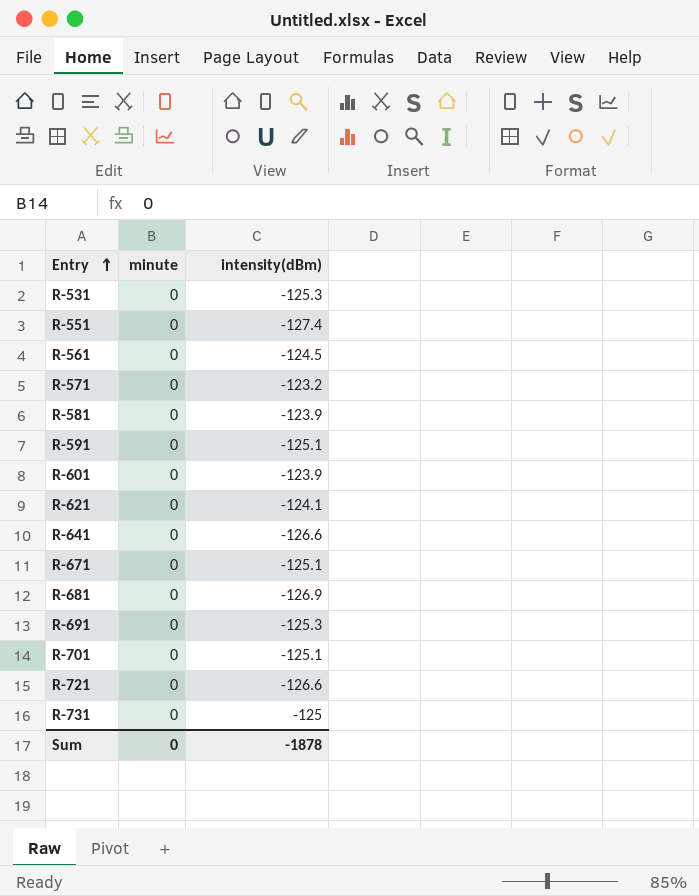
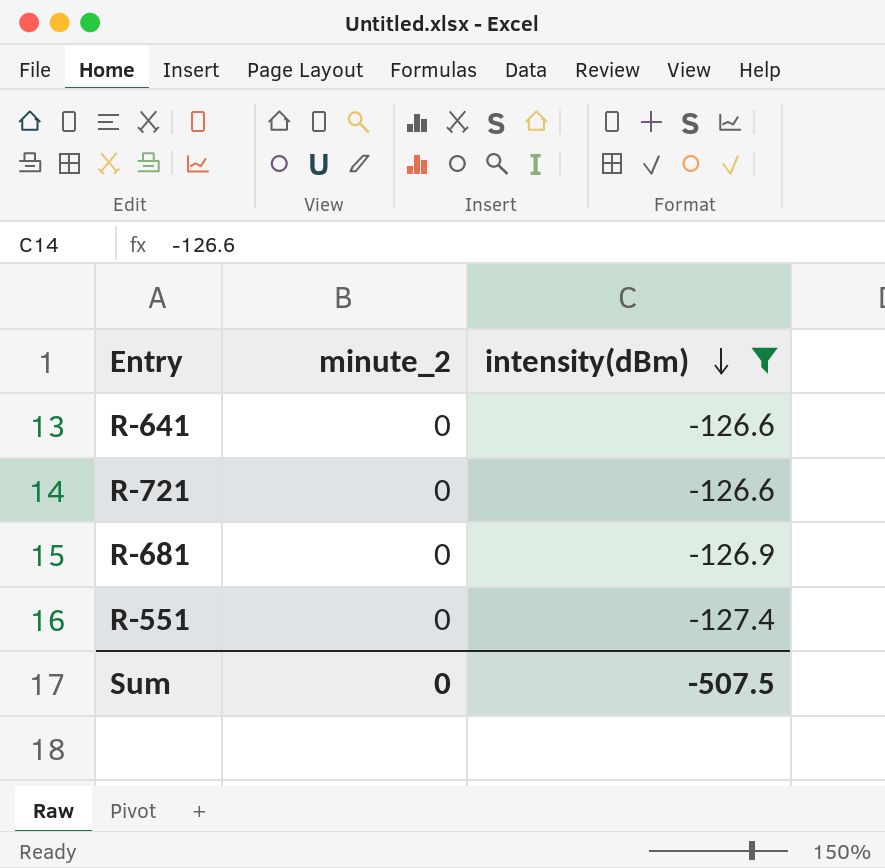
filter: none -> intensity(dBm) <= -126.6
row order: Entry ascending -> intensity(dBm) descending
column name: minute -> minute_2
Sum | intensity(dBm): -1878 -> -507.5

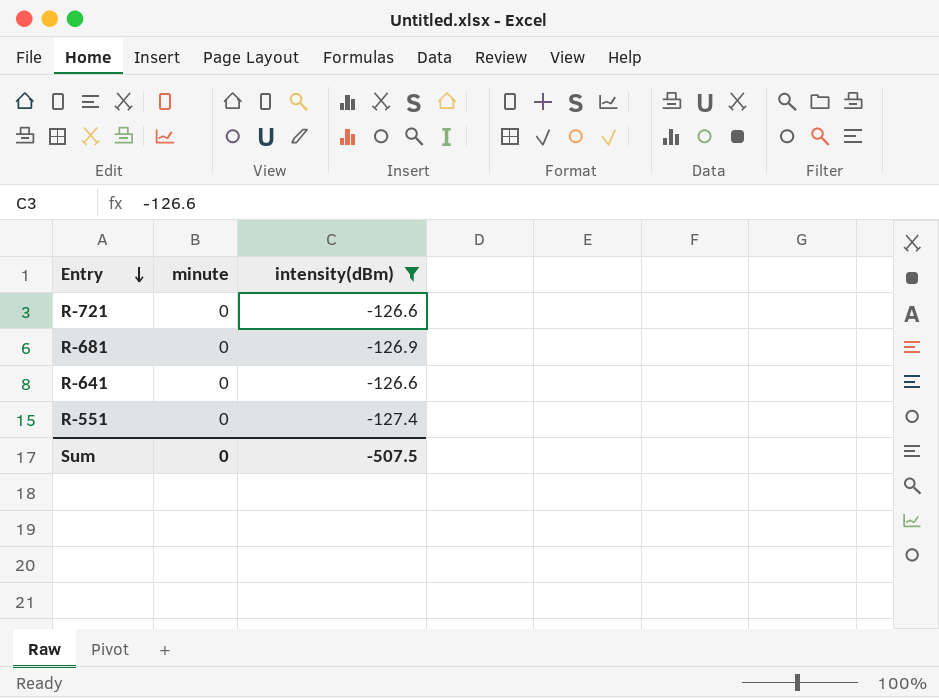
row order: intensity(dBm) descending -> Entry descending
column name: minute_2 -> minute

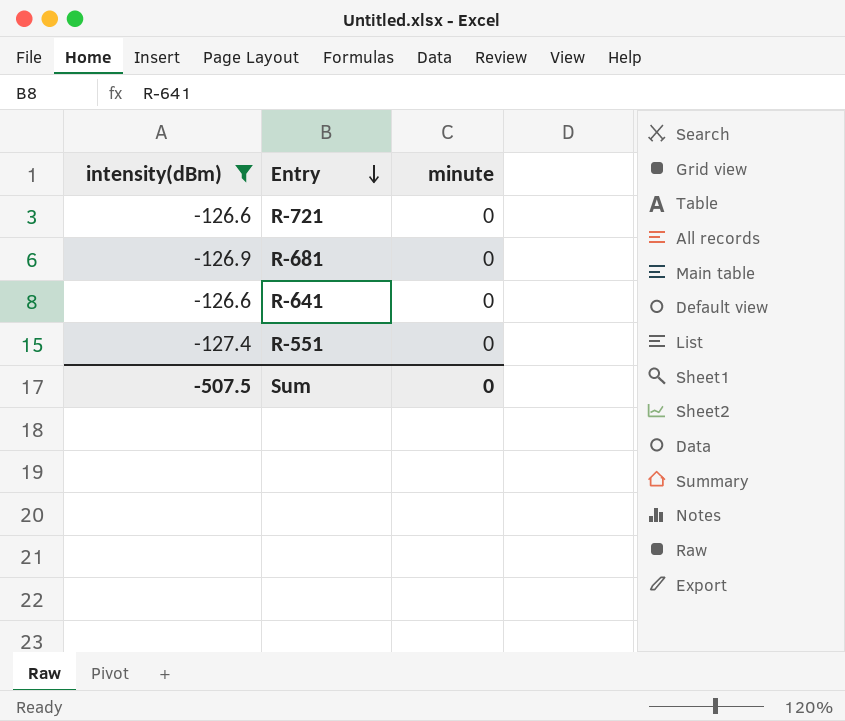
column intensity(dBm) | position: 3 -> 1

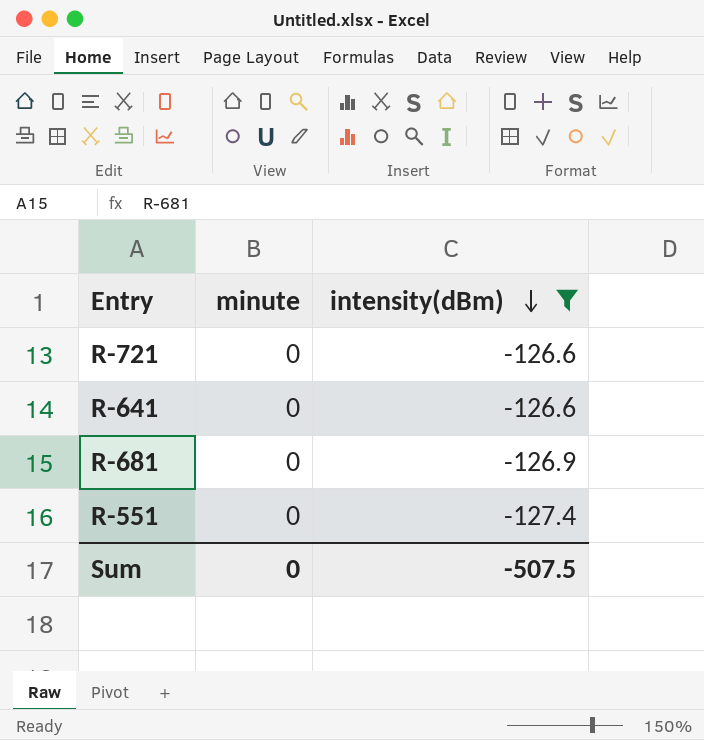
row order: Entry descending -> intensity(dBm) descending
column intensity(dBm) | position: 1 -> 3

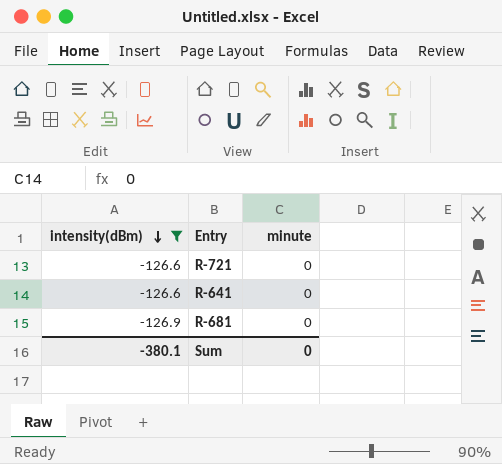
column intensity(dBm) | position: 3 -> 1
row R-551: 0 | -127.4 -> none
Sum | intensity(dBm): -507.5 -> -380.1

